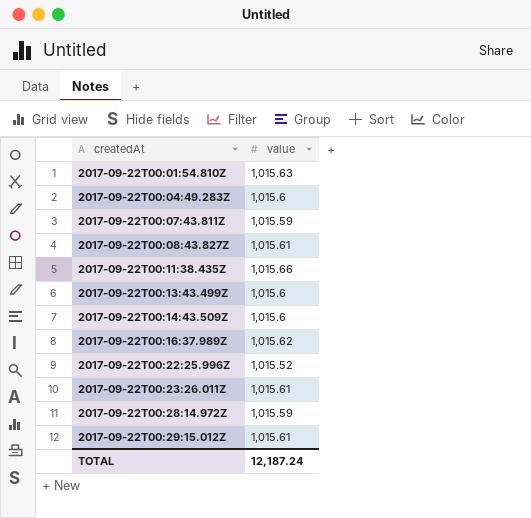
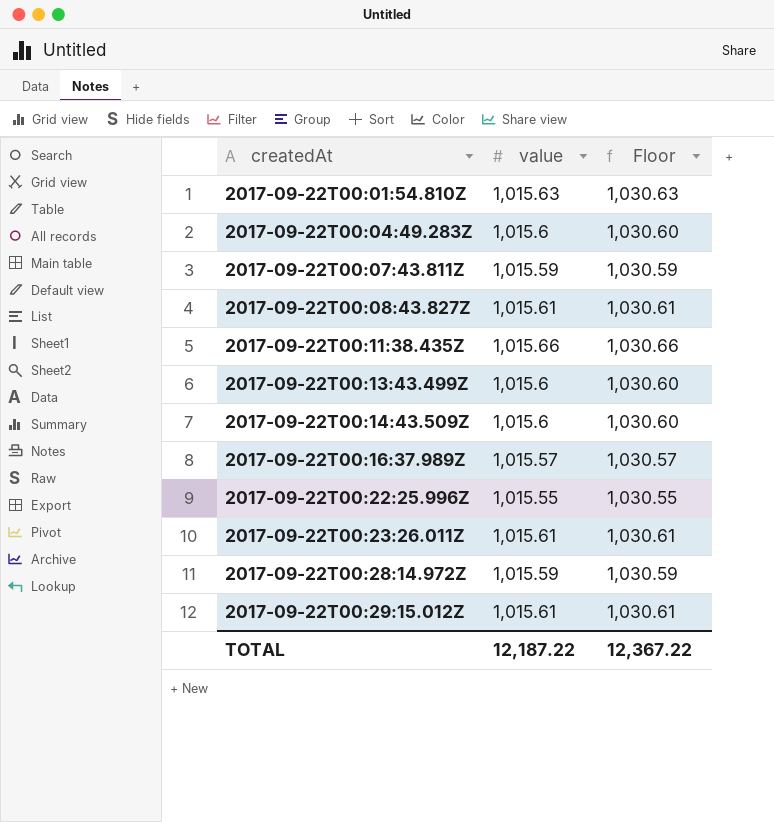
column Floor | formula: none -> [value] + 15
2017-09-22T00:16:37.989Z | value: 1,015.62 -> 1,015.57
2017-09-22T00:22:25.996Z | value: 1,015.52 -> 1,015.55
TOTAL | value: 12,187.24 -> 12,187.22

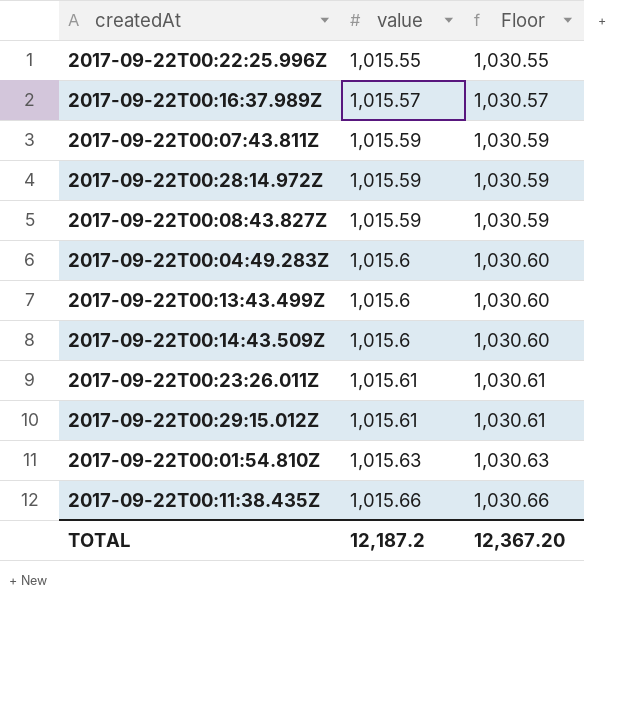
row order: createdAt ascending -> value ascending
2017-09-22T00:08:43.827Z | value: 1,015.61 -> 1,015.59
2017-09-22T00:08:43.827Z | Floor: 1,030.61 -> 1,030.59
TOTAL | value: 12,187.22 -> 12,187.2
TOTAL | Floor: 12,367.22 -> 12,367.20

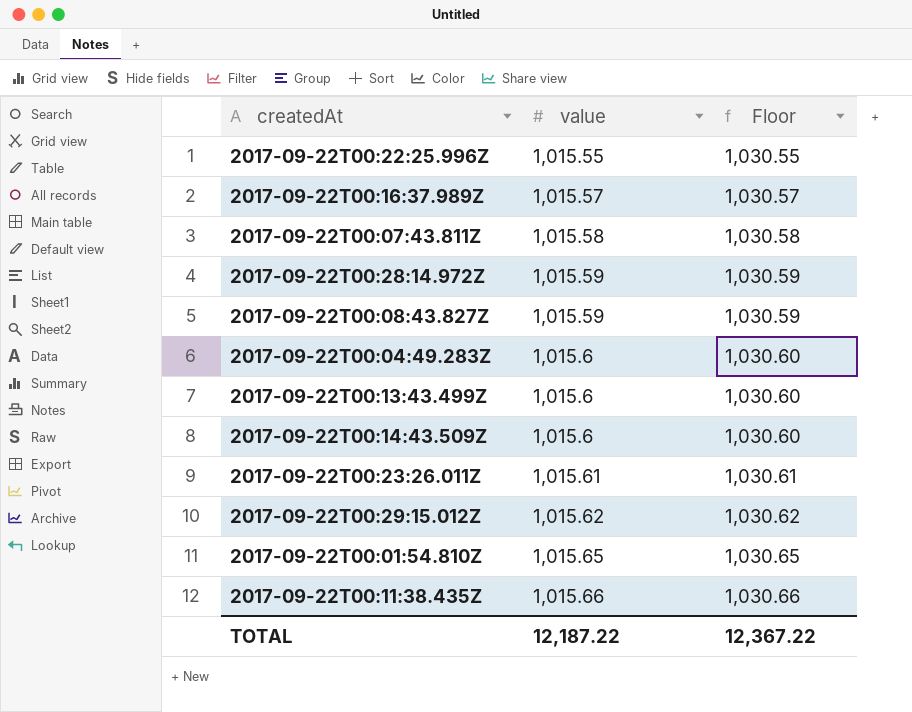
2017-09-22T00:07:43.811Z | value: 1,015.59 -> 1,015.58
2017-09-22T00:07:43.811Z | Floor: 1,030.59 -> 1,030.58
2017-09-22T00:29:15.012Z | value: 1,015.61 -> 1,015.62
2017-09-22T00:29:15.012Z | Floor: 1,030.61 -> 1,030.62
2017-09-22T00:01:54.810Z | value: 1,015.63 -> 1,015.65
2017-09-22T00:01:54.810Z | Floor: 1,030.63 -> 1,030.65
TOTAL | value: 12,187.2 -> 12,187.22
TOTAL | Floor: 12,367.20 -> 12,367.22

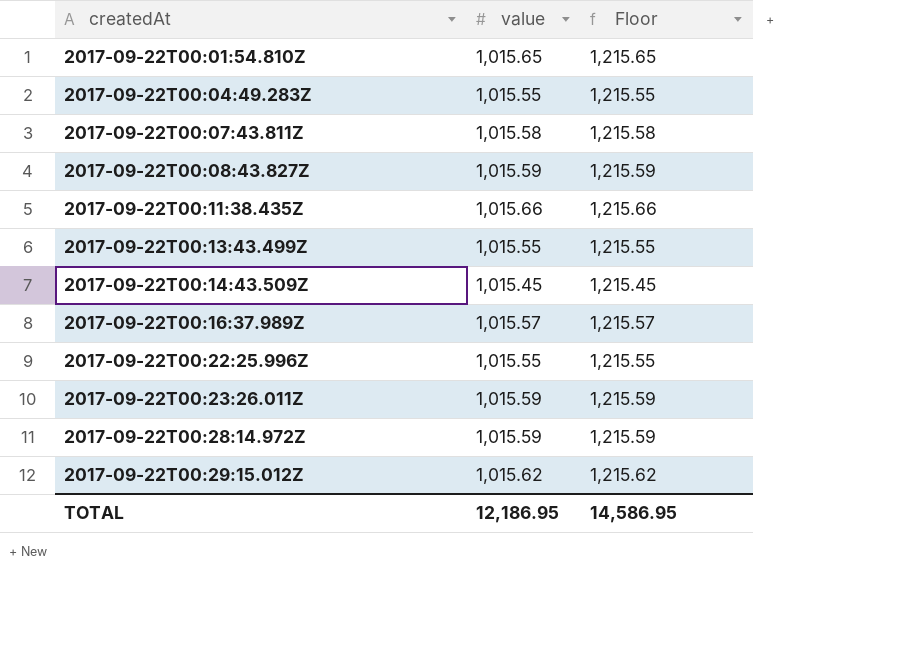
row order: value ascending -> createdAt ascending
column Floor | formula: [value] + 15 -> [value] + 200
2017-09-22T00:04:49.283Z | value: 1,015.6 -> 1,015.55
2017-09-22T00:13:43.499Z | value: 1,015.6 -> 1,015.55
2017-09-22T00:14:43.509Z | value: 1,015.6 -> 1,015.45
2017-09-22T00:23:26.011Z | value: 1,015.61 -> 1,015.59
TOTAL | value: 12,187.22 -> 12,186.95
TOTAL | Floor: 12,367.22 -> 14,586.95

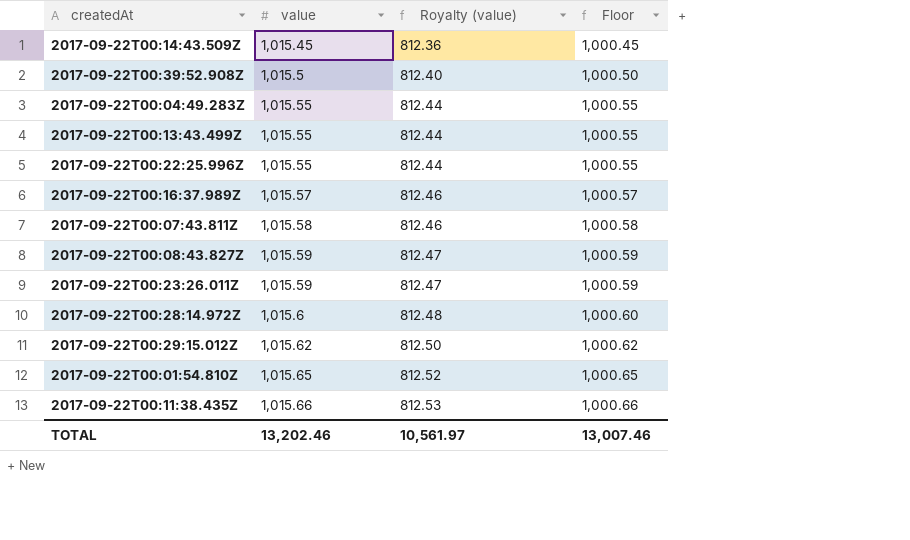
row order: createdAt ascending -> value ascending
column Royalty (value) | formula: none -> [value] * 0.8
column Floor | formula: [value] + 200 -> [value] - 15
row 2017-09-22T00:39:52.908Z: none -> 1,015.5 | 812.40 | 1,000.50
2017-09-22T00:28:14.972Z | value: 1,015.59 -> 1,015.6
TOTAL | value: 12,186.95 -> 13,202.46
TOTAL | Floor: 14,586.95 -> 13,007.46

